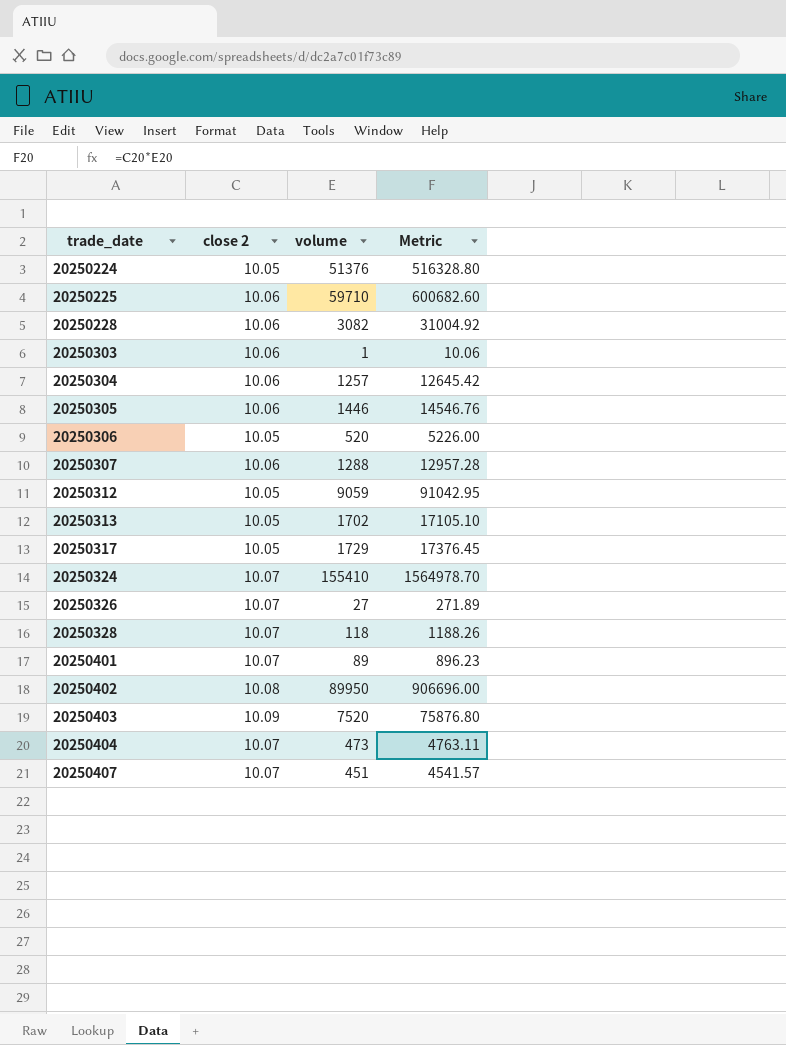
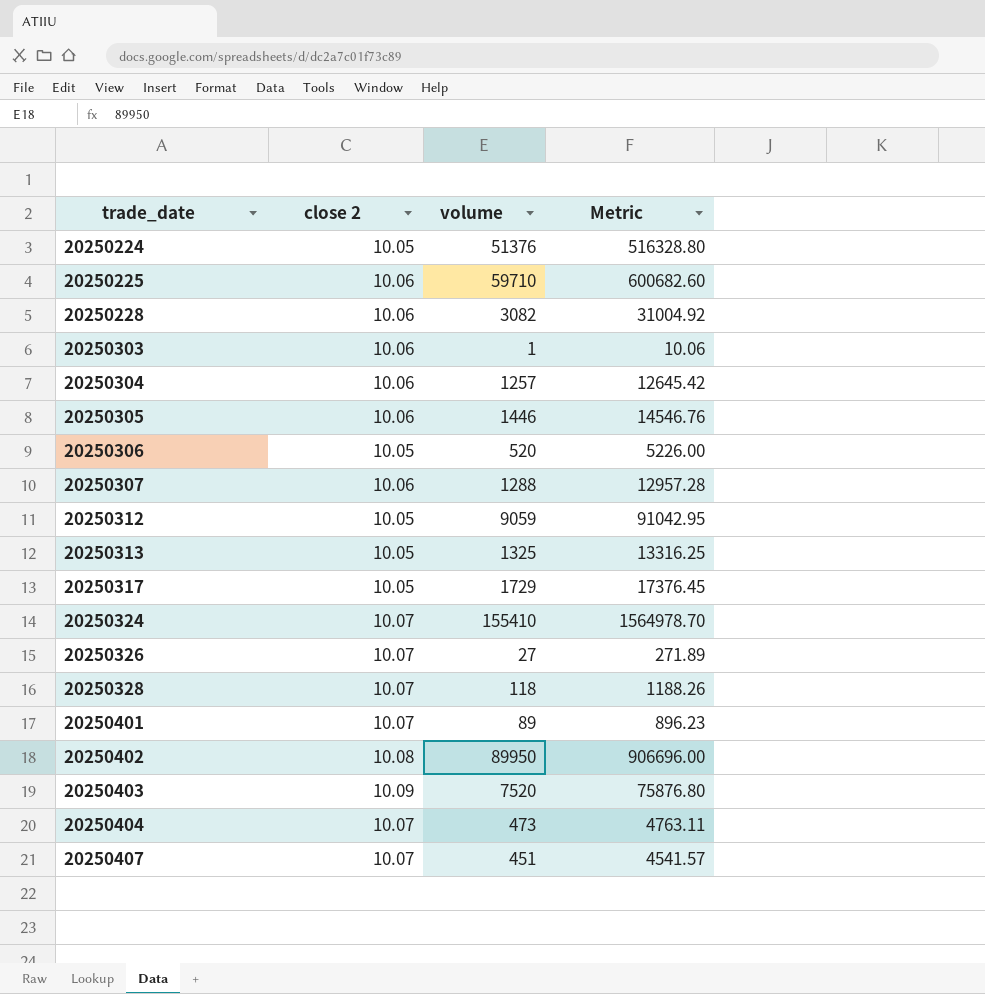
20250313 | volume: 1702 -> 1325
20250313 | Metric: 17105.10 -> 13316.25

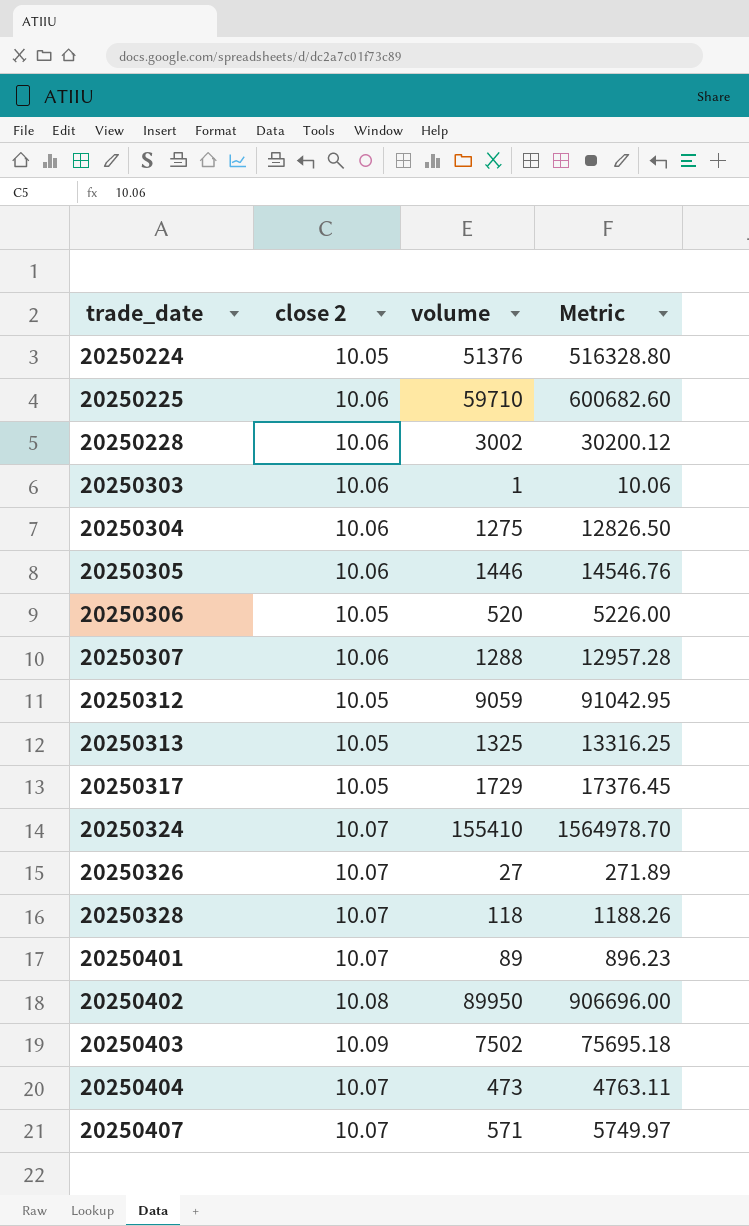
20250228 | volume: 3082 -> 3002
20250228 | Metric: 31004.92 -> 30200.12
20250304 | volume: 1257 -> 1275
20250304 | Metric: 12645.42 -> 12826.50
20250403 | volume: 7520 -> 7502
20250403 | Metric: 75876.80 -> 75695.18
20250407 | volume: 451 -> 571
20250407 | Metric: 4541.57 -> 5749.97

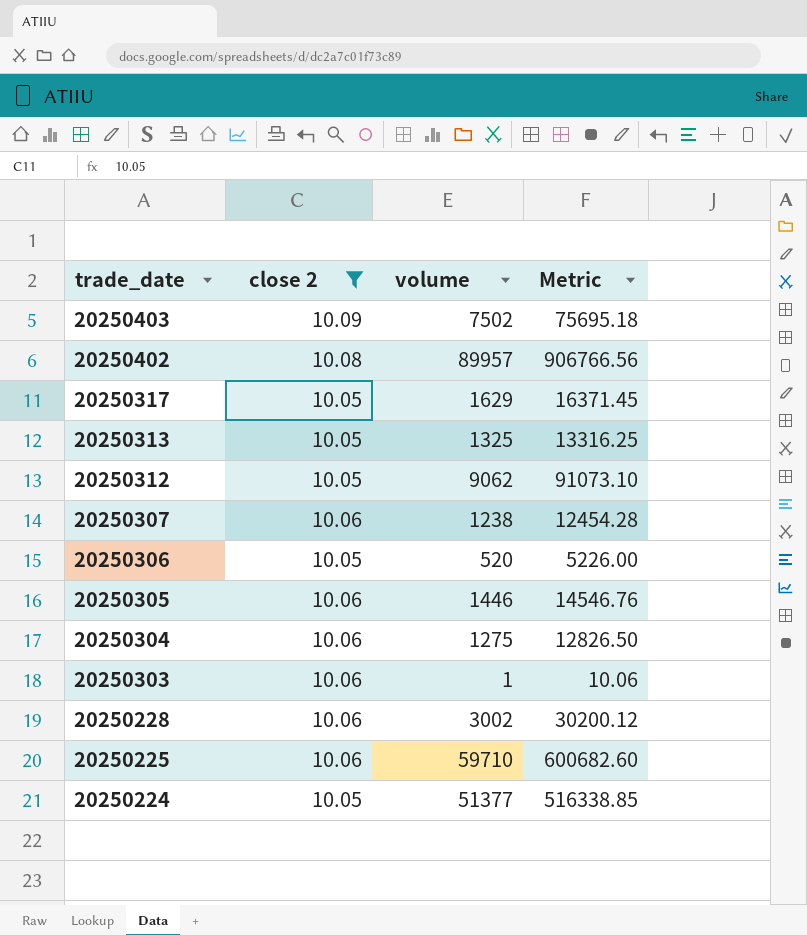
filter: none -> close 2 != 10.07
row order: trade_date ascending -> trade_date descending
20250402 | volume: 89950 -> 89957
20250402 | Metric: 906696.00 -> 906766.56
20250317 | volume: 1729 -> 1629
20250317 | Metric: 17376.45 -> 16371.45
20250312 | volume: 9059 -> 9062
20250312 | Metric: 91042.95 -> 91073.10
20250307 | volume: 1288 -> 1238
20250307 | Metric: 12957.28 -> 12454.28
20250224 | volume: 51376 -> 51377
20250224 | Metric: 516328.80 -> 516338.85

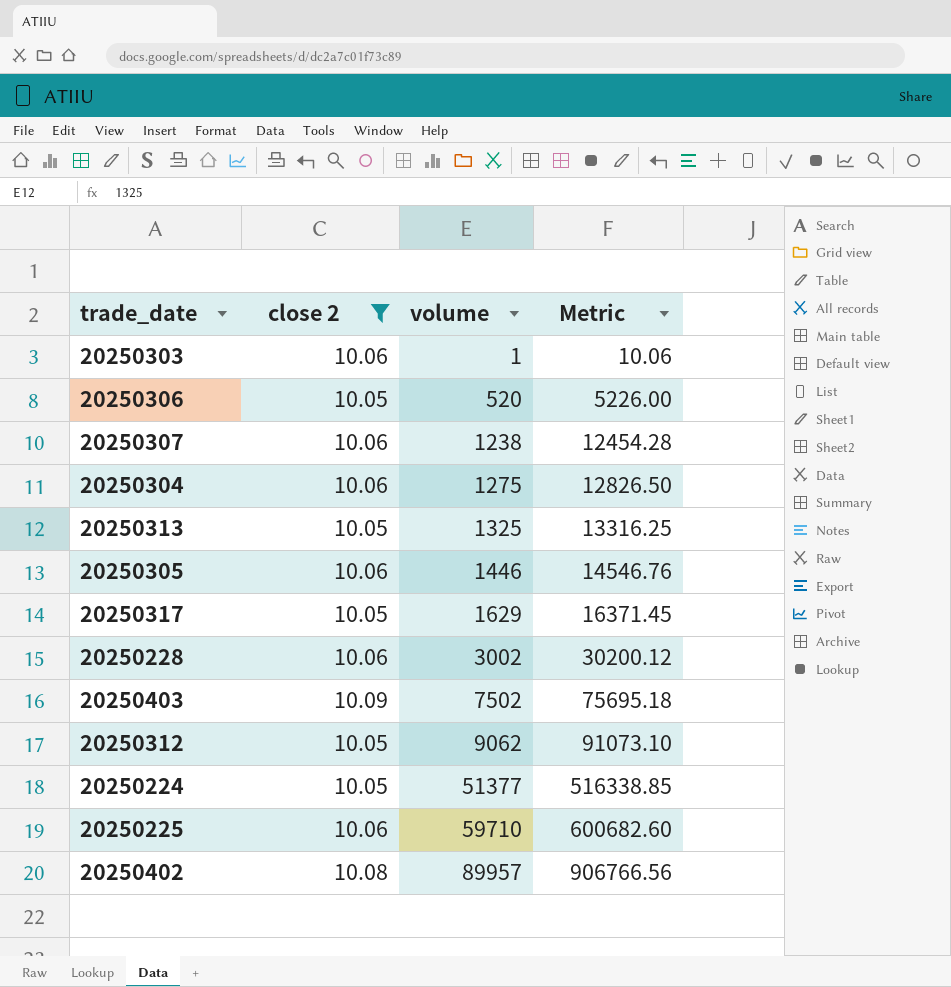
row order: trade_date descending -> volume ascending

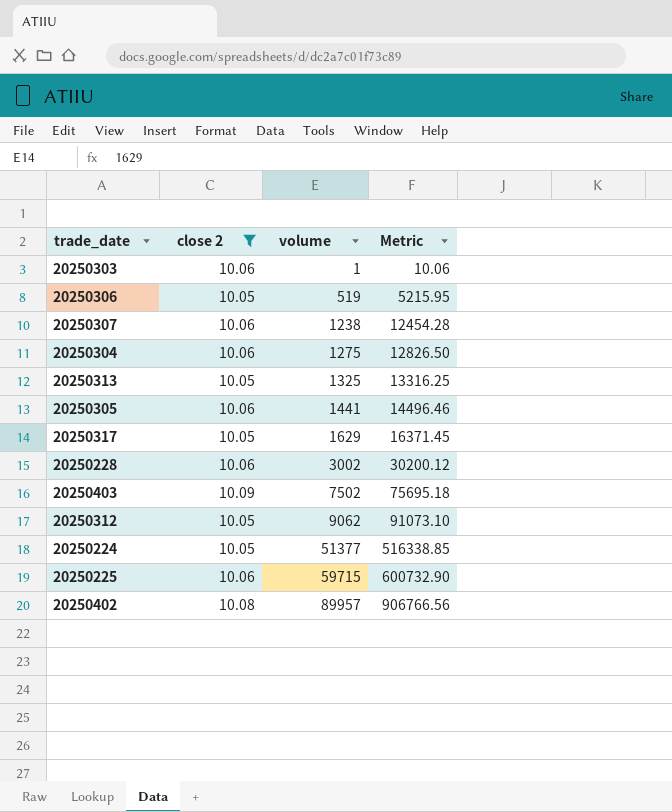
20250306 | volume: 520 -> 519
20250306 | Metric: 5226.00 -> 5215.95
20250305 | volume: 1446 -> 1441
20250305 | Metric: 14546.76 -> 14496.46
20250225 | volume: 59710 -> 59715
20250225 | Metric: 600682.60 -> 600732.90

